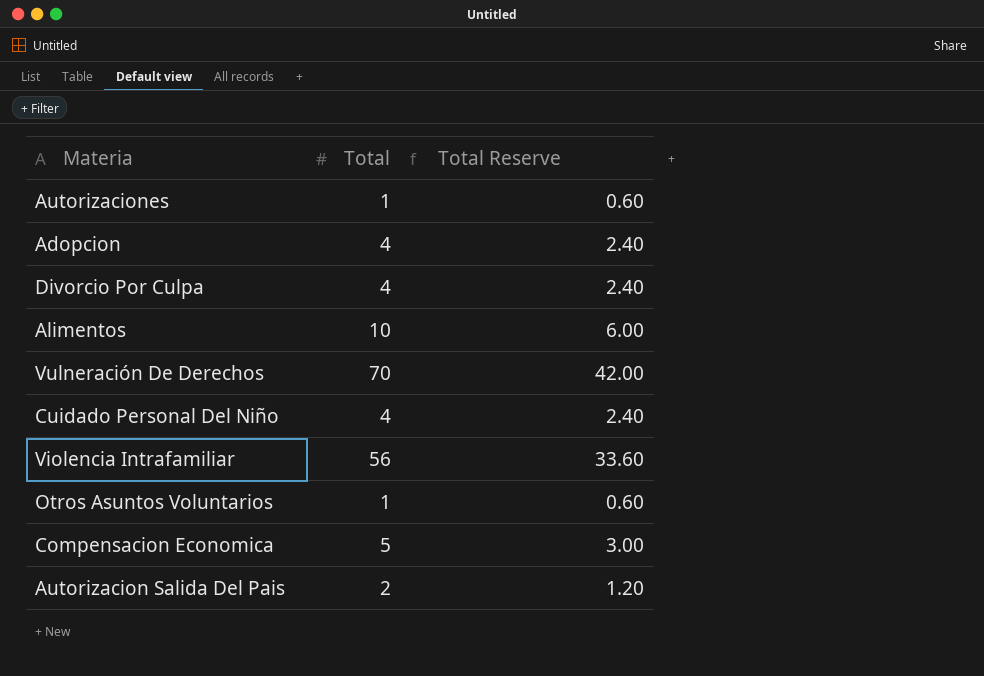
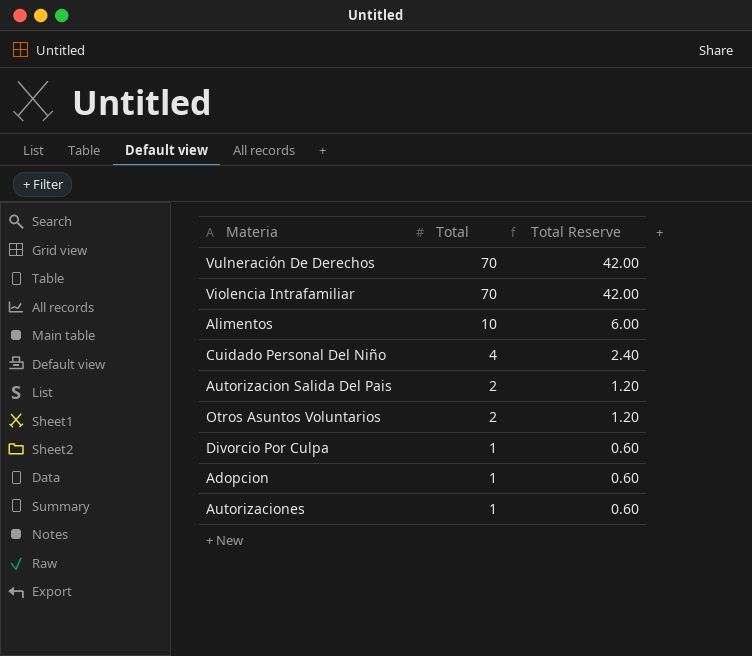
row order: none -> Total descending
row Compensacion Economica: 5 | 3.00 -> none
Violencia Intrafamiliar | Total: 56 -> 70
Violencia Intrafamiliar | Total Reserve: 33.60 -> 42.00
Otros Asuntos Voluntarios | Total: 1 -> 2
Otros Asuntos Voluntarios | Total Reserve: 0.60 -> 1.20
Divorcio Por Culpa | Total: 4 -> 1
Divorcio Por Culpa | Total Reserve: 2.40 -> 0.60
Adopcion | Total: 4 -> 1
Adopcion | Total Reserve: 2.40 -> 0.60

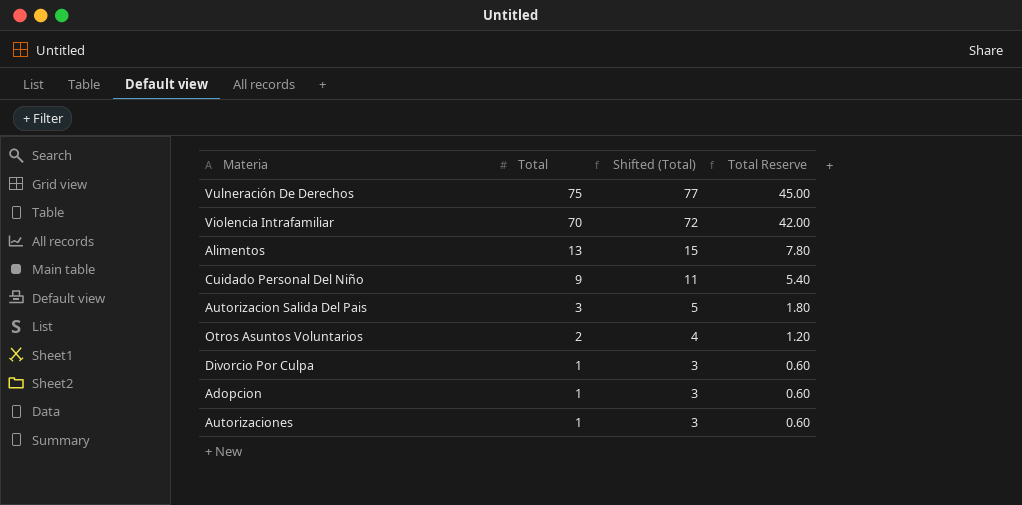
column Shifted (Total) | formula: none -> [Total] + 2
Vulneración De Derechos | Total: 70 -> 75
Vulneración De Derechos | Total Reserve: 42.00 -> 45.00
Alimentos | Total: 10 -> 13
Alimentos | Total Reserve: 6.00 -> 7.80
Cuidado Personal Del Niño | Total: 4 -> 9
Cuidado Personal Del Niño | Total Reserve: 2.40 -> 5.40
Autorizacion Salida Del Pais | Total: 2 -> 3
Autorizacion Salida Del Pais | Total Reserve: 1.20 -> 1.80

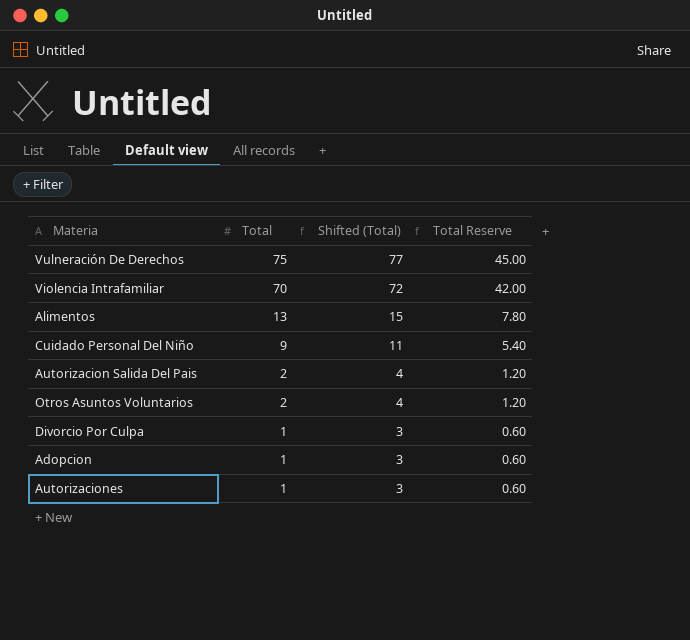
Autorizacion Salida Del Pais | Total: 3 -> 2
Autorizacion Salida Del Pais | Shifted (Total): 5 -> 4
Autorizacion Salida Del Pais | Total Reserve: 1.80 -> 1.20

